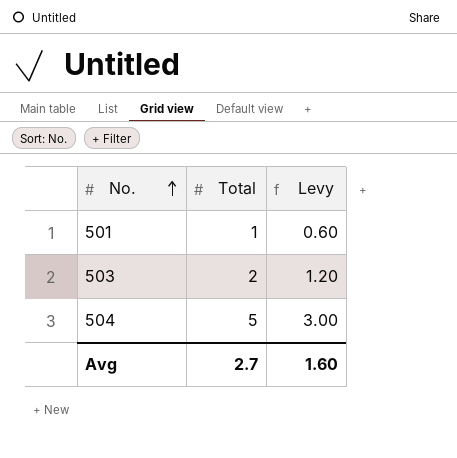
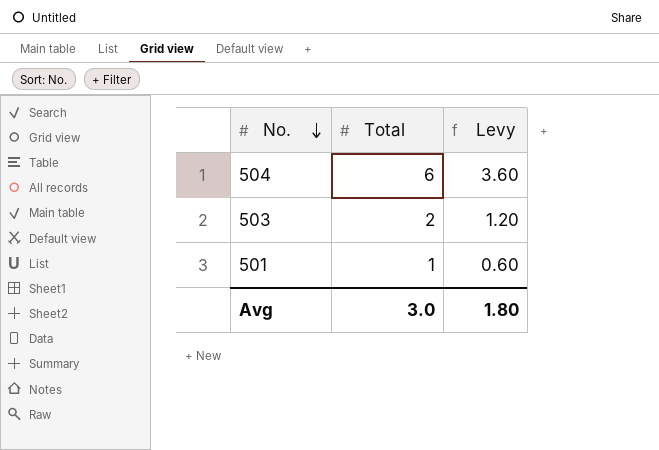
row order: No. ascending -> No. descending
504 | Total: 5 -> 6
504 | Levy: 3.00 -> 3.60
Avg | Total: 2.7 -> 3.0
Avg | Levy: 1.60 -> 1.80

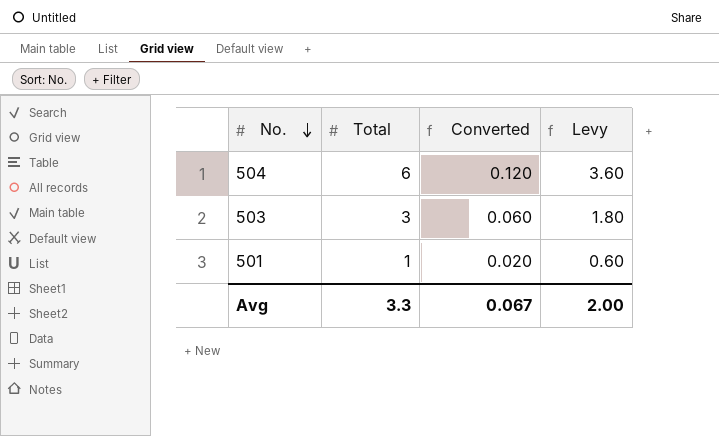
column Converted | formula: none -> [Total] * 0.02
503 | Total: 2 -> 3
503 | Levy: 1.20 -> 1.80
Avg | Total: 3.0 -> 3.3
Avg | Levy: 1.80 -> 2.00

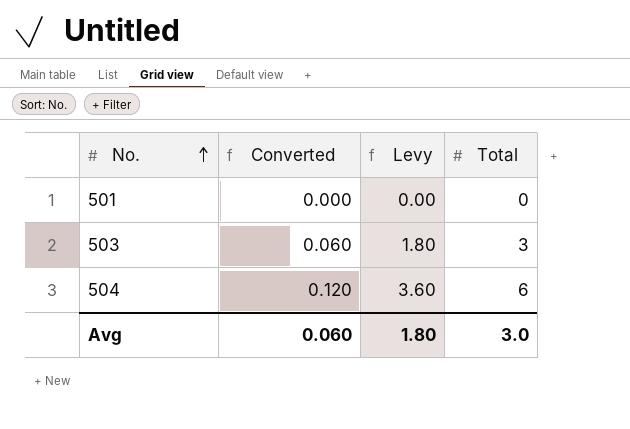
row order: No. descending -> No. ascending
column Total | position: 2 -> 4
501 | Converted: 0.020 -> 0.000
501 | Levy: 0.60 -> 0.00
501 | Total: 1 -> 0
Avg | Converted: 0.067 -> 0.060
Avg | Levy: 2.00 -> 1.80
Avg | Total: 3.3 -> 3.0

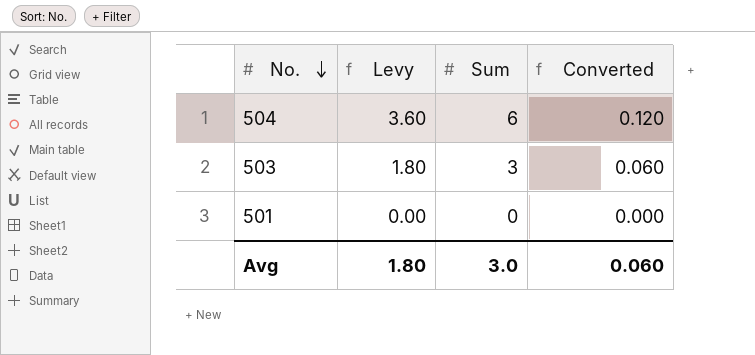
row order: No. ascending -> No. descending
column name: Total -> Sum
column Converted | position: 2 -> 4

